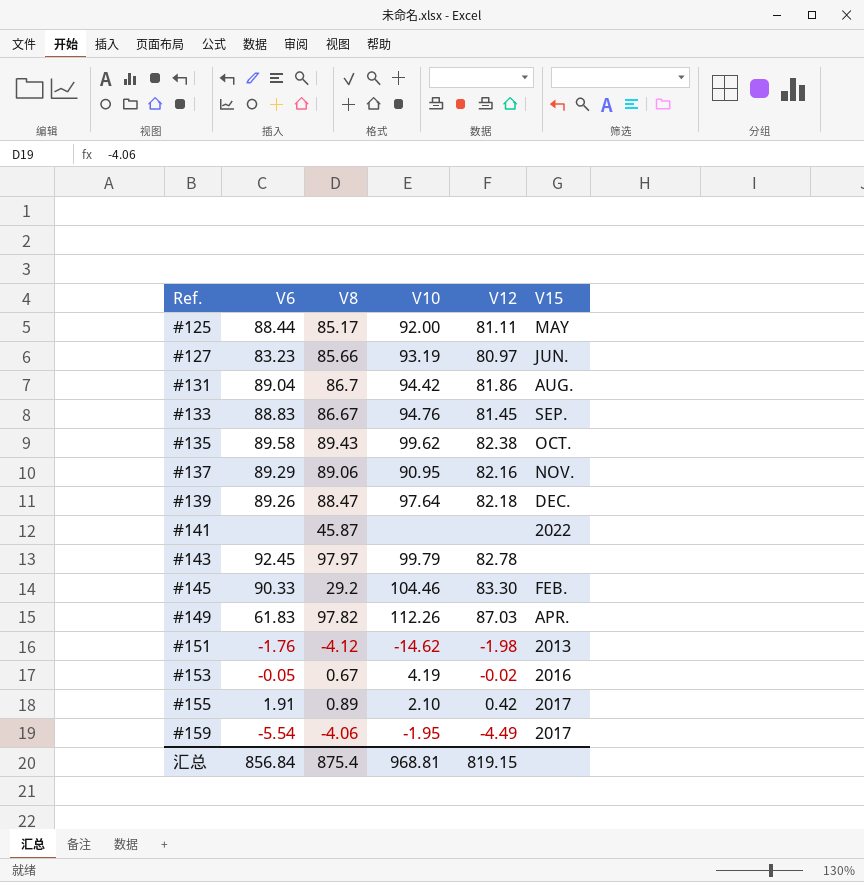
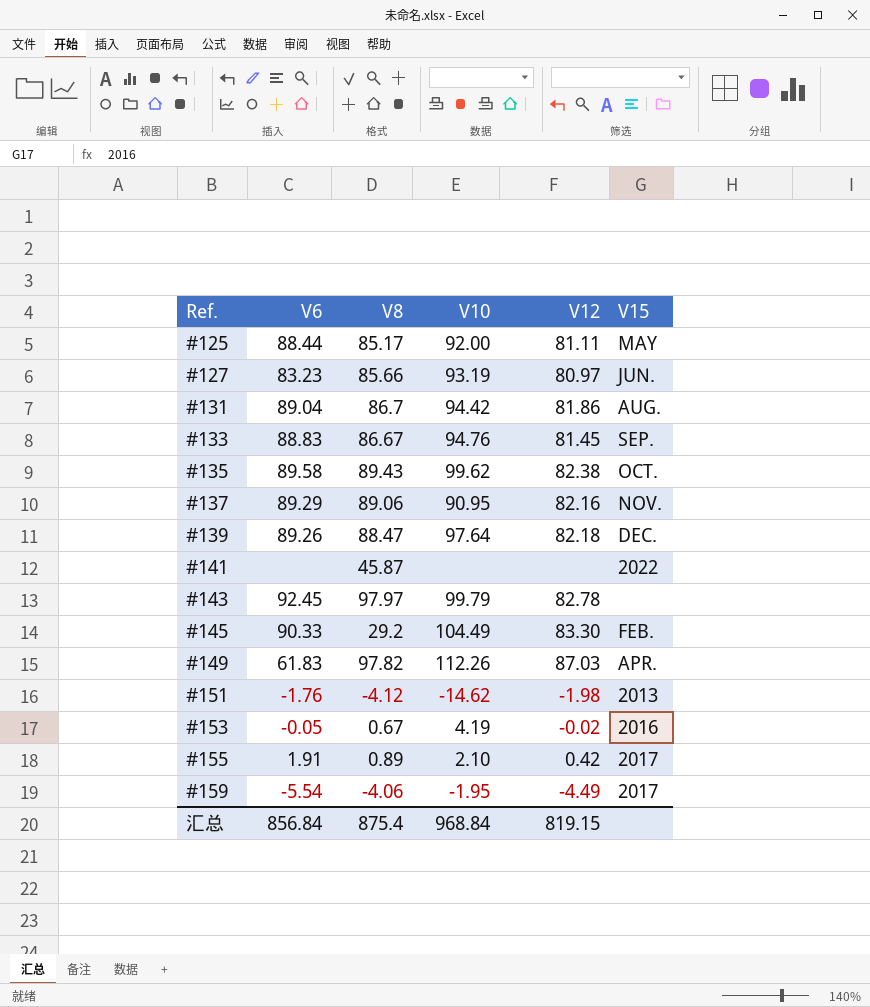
#145 | V10: 104.46 -> 104.49
汇总 | V10: 968.81 -> 968.84

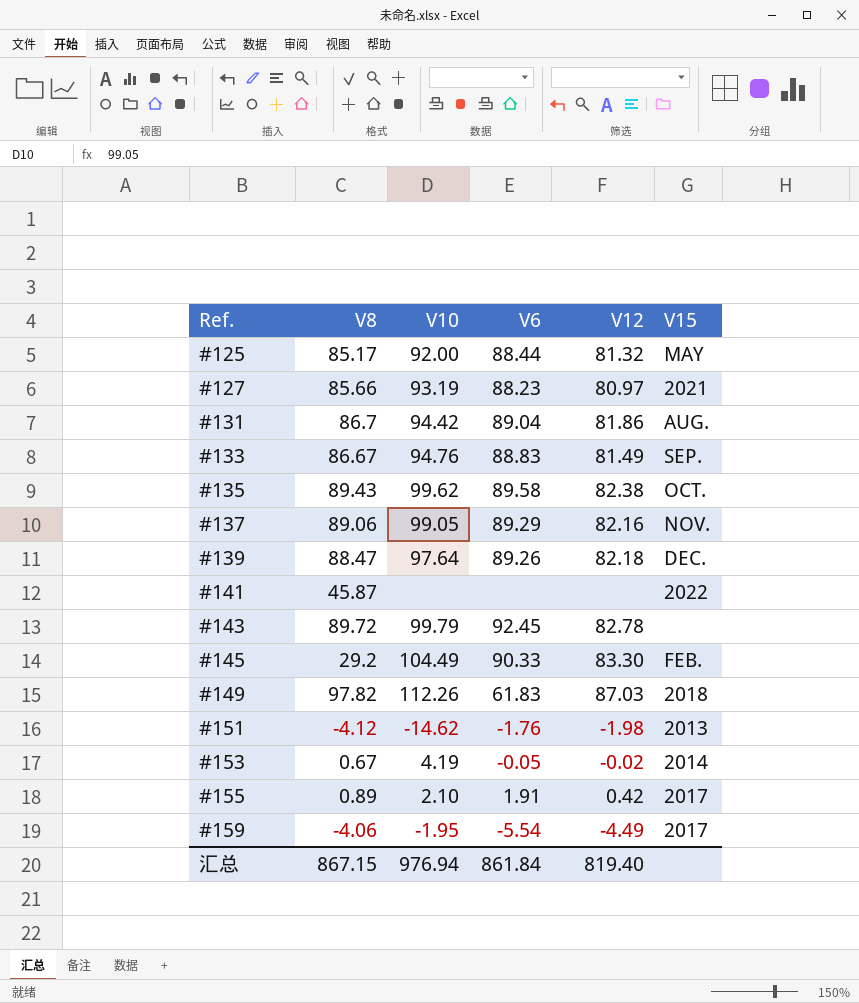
column V6 | position: 2 -> 4
#125 | V12: 81.11 -> 81.32
#127 | V6: 83.23 -> 88.23
#127 | V15: JUN. -> 2021
#133 | V12: 81.45 -> 81.49
#137 | V10: 90.95 -> 99.05
#143 | V8: 97.97 -> 89.72
#149 | V15: APR. -> 2018
#153 | V15: 2016 -> 2014
汇总 | V8: 875.4 -> 867.15
汇总 | V10: 968.84 -> 976.94
汇总 | V6: 856.84 -> 861.84
汇总 | V12: 819.15 -> 819.40

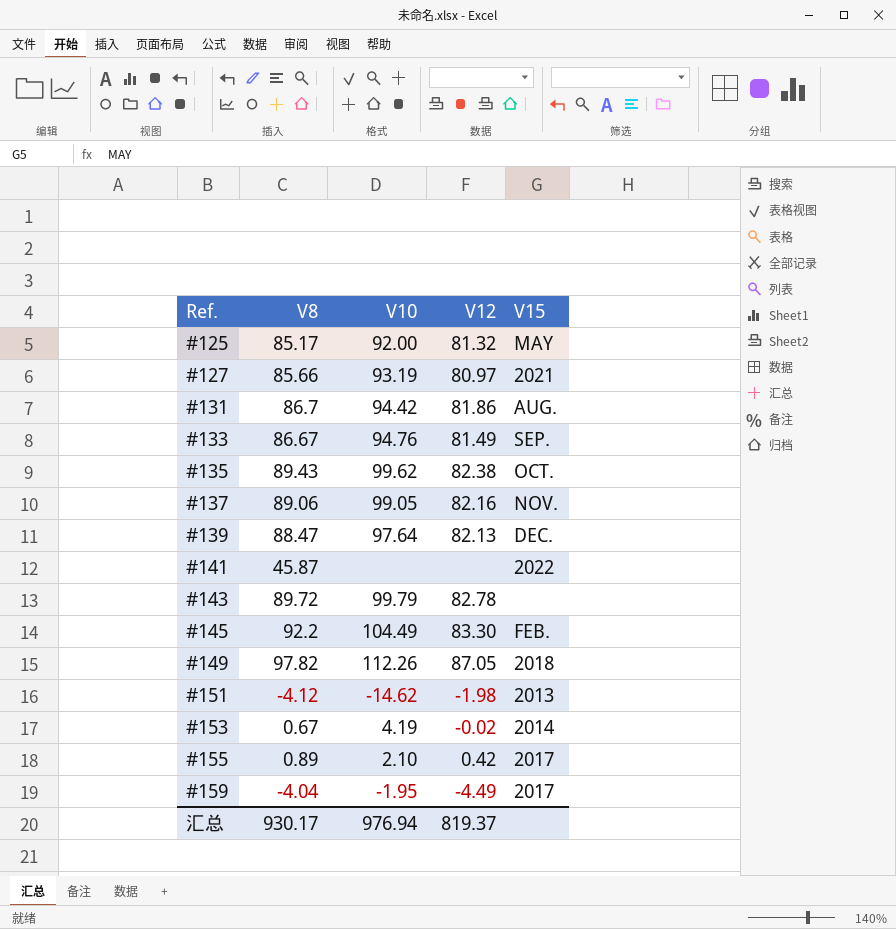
column V6 | position: 4 -> none
#139 | V12: 82.18 -> 82.13
#145 | V8: 29.2 -> 92.2
#149 | V12: 87.03 -> 87.05
#159 | V8: -4.06 -> -4.04
汇总 | V8: 867.15 -> 930.17
汇总 | V12: 819.40 -> 819.37

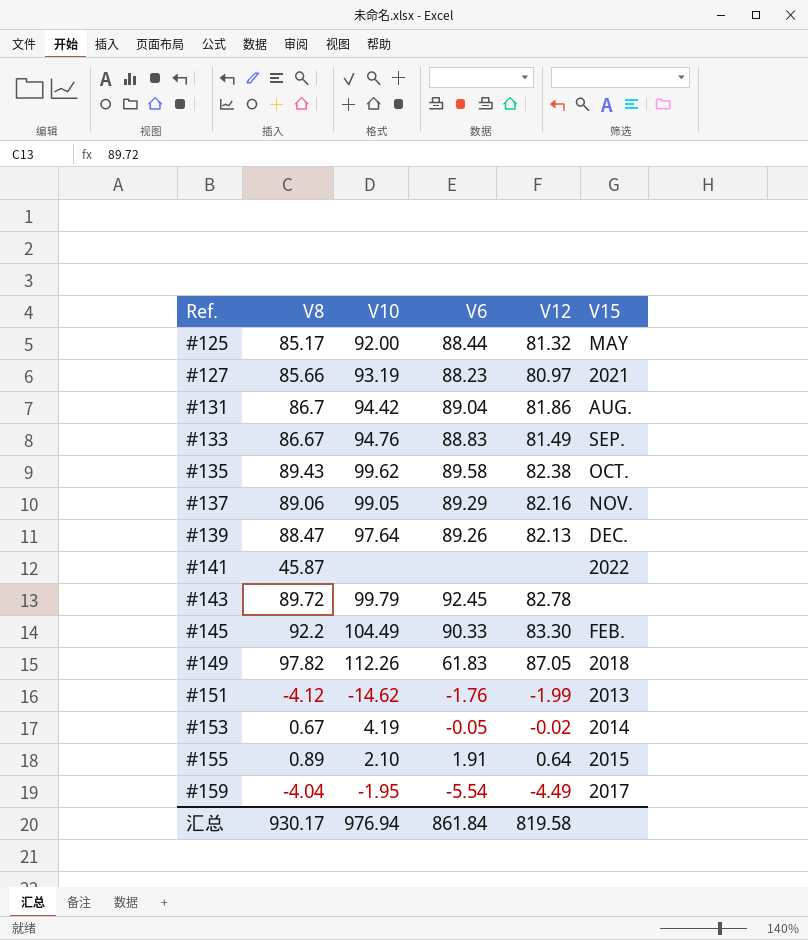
column V6 | position: none -> 4
#151 | V12: -1.98 -> -1.99
#155 | V12: 0.42 -> 0.64
#155 | V15: 2017 -> 2015
汇总 | V12: 819.37 -> 819.58

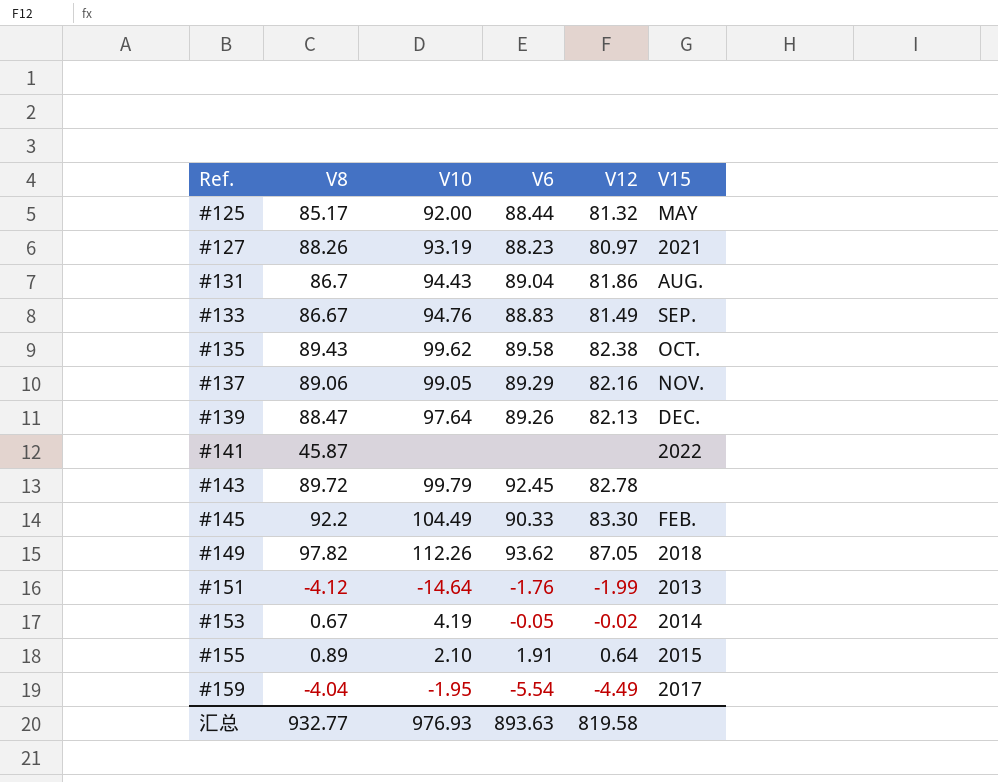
#127 | V8: 85.66 -> 88.26
#131 | V10: 94.42 -> 94.43
#149 | V6: 61.83 -> 93.62
#151 | V10: -14.62 -> -14.64
汇总 | V8: 930.17 -> 932.77
汇总 | V10: 976.94 -> 976.93
汇总 | V6: 861.84 -> 893.63

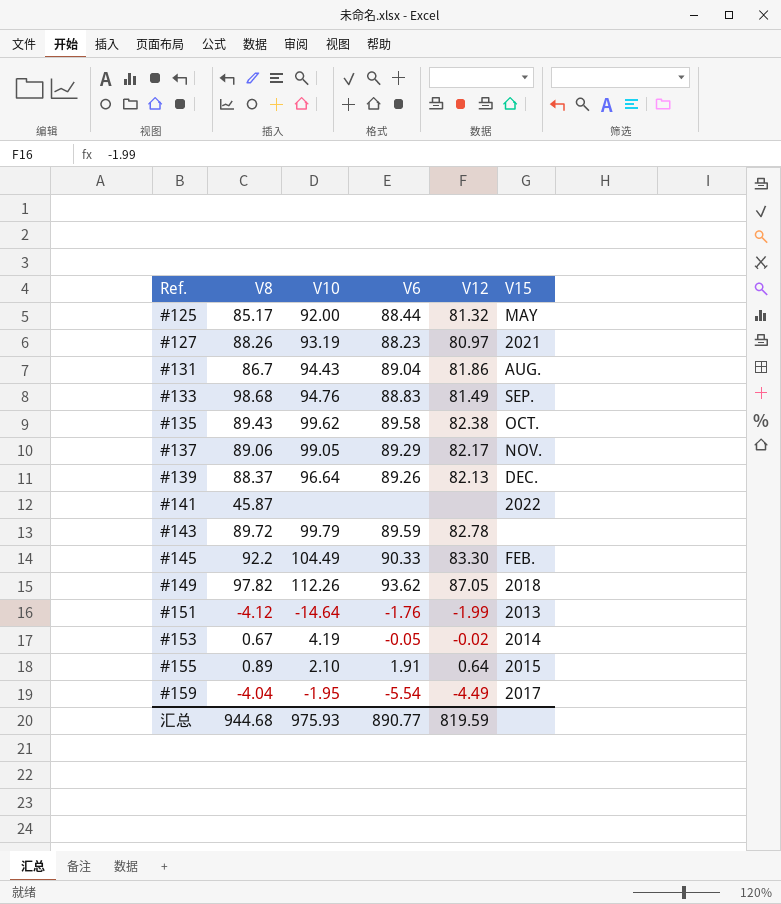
#133 | V8: 86.67 -> 98.68
#137 | V12: 82.16 -> 82.17
#139 | V8: 88.47 -> 88.37
#139 | V10: 97.64 -> 96.64
#143 | V6: 92.45 -> 89.59
汇总 | V8: 932.77 -> 944.68
汇总 | V10: 976.93 -> 975.93
汇总 | V6: 893.63 -> 890.77
汇总 | V12: 819.58 -> 819.59

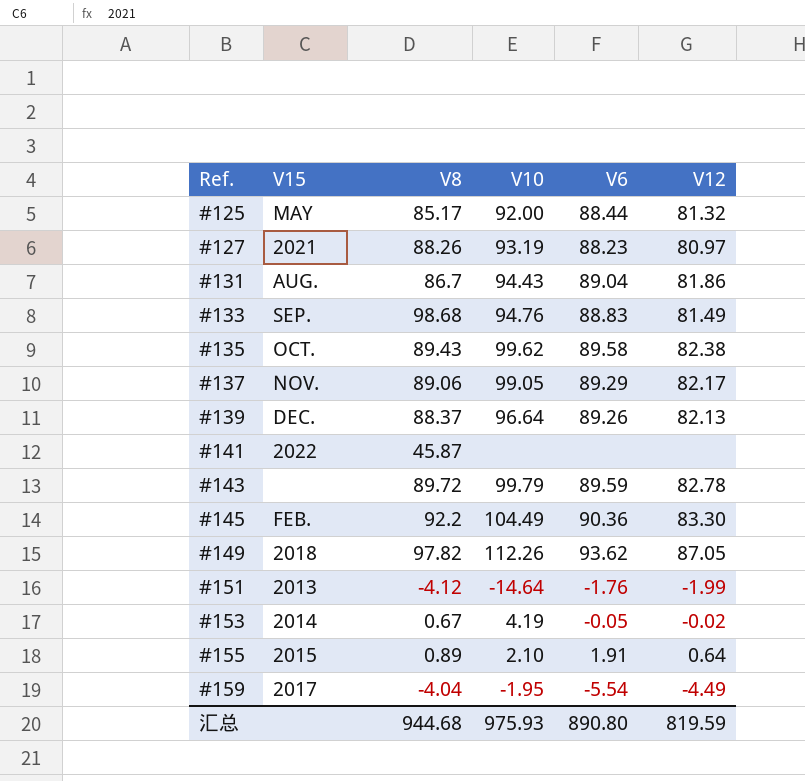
column V15 | position: 6 -> 2
#145 | V6: 90.33 -> 90.36
汇总 | V6: 890.77 -> 890.80

